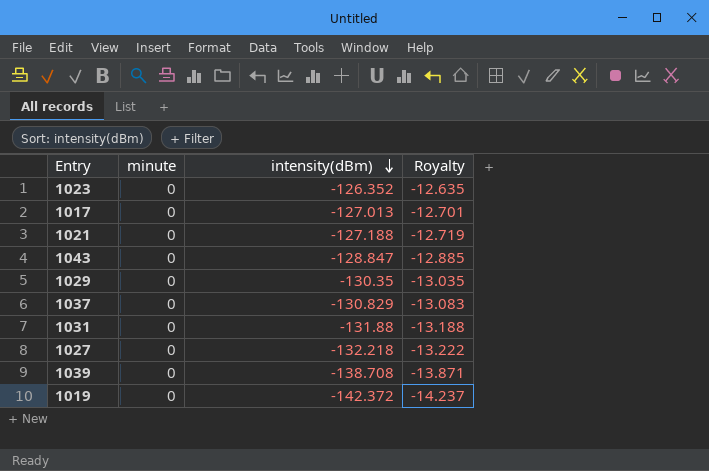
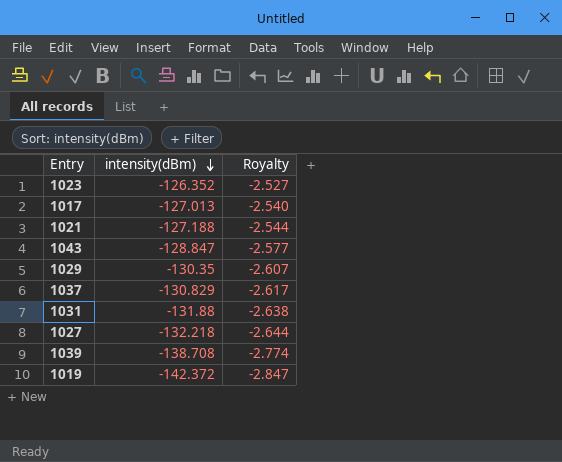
column minute | position: 2 -> none
column Royalty | formula: [intensity(dBm)] * 0.1 -> [intensity(dBm)] * 0.02

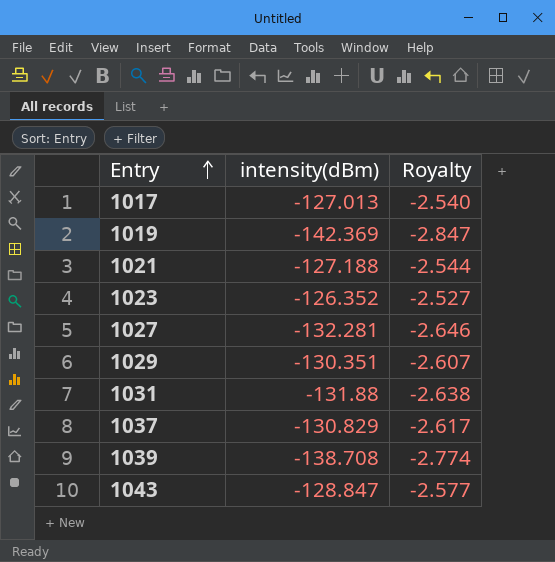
row order: intensity(dBm) descending -> Entry ascending
1019 | intensity(dBm): -142.372 -> -142.369
1027 | intensity(dBm): -132.218 -> -132.281
1027 | Royalty: -2.644 -> -2.646
1029 | intensity(dBm): -130.35 -> -130.351

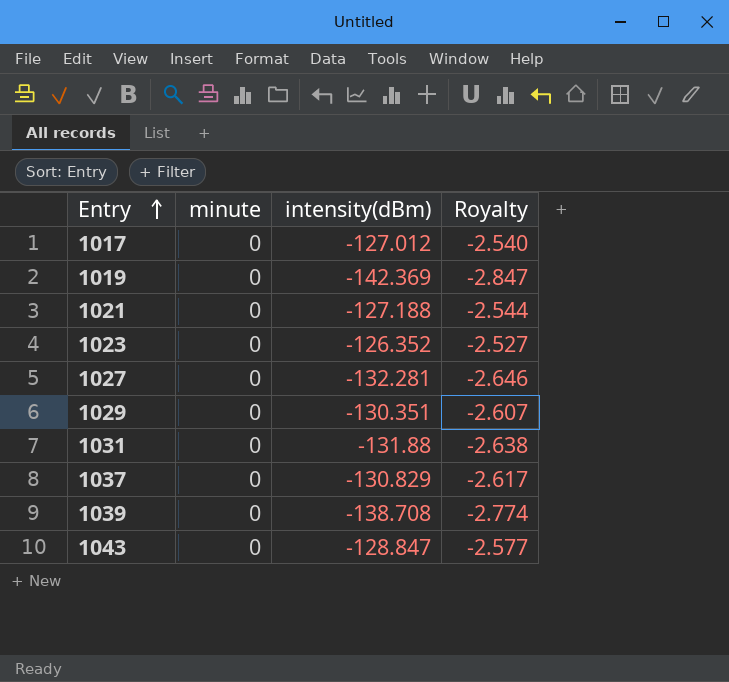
column minute | position: none -> 2
1017 | intensity(dBm): -127.013 -> -127.012

